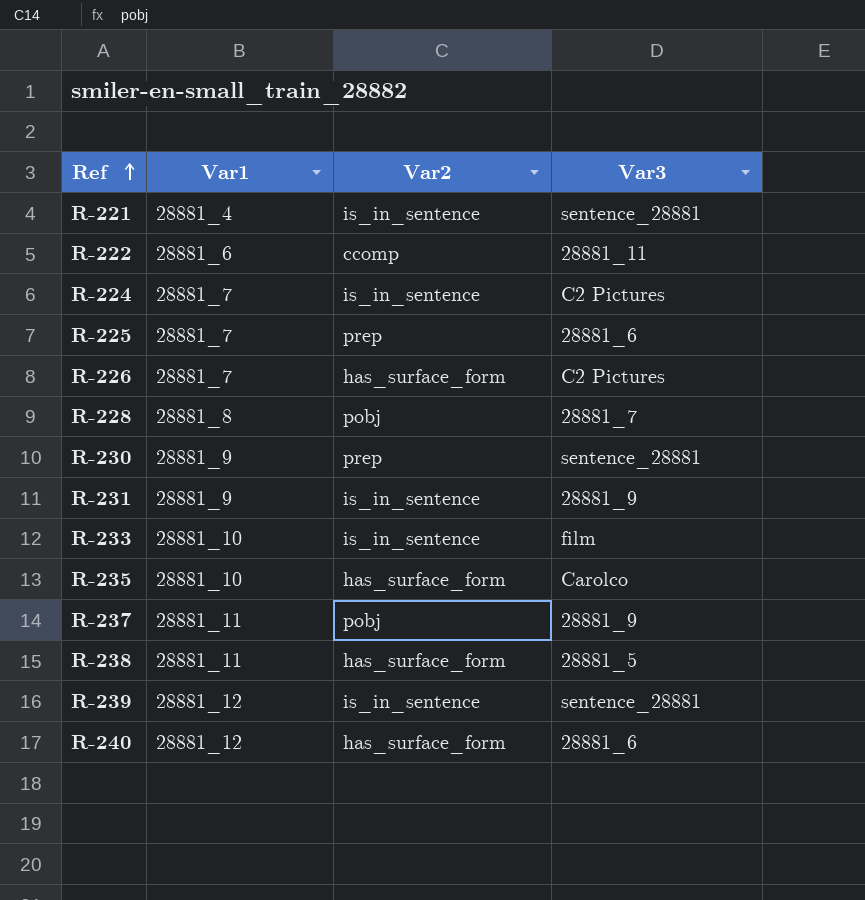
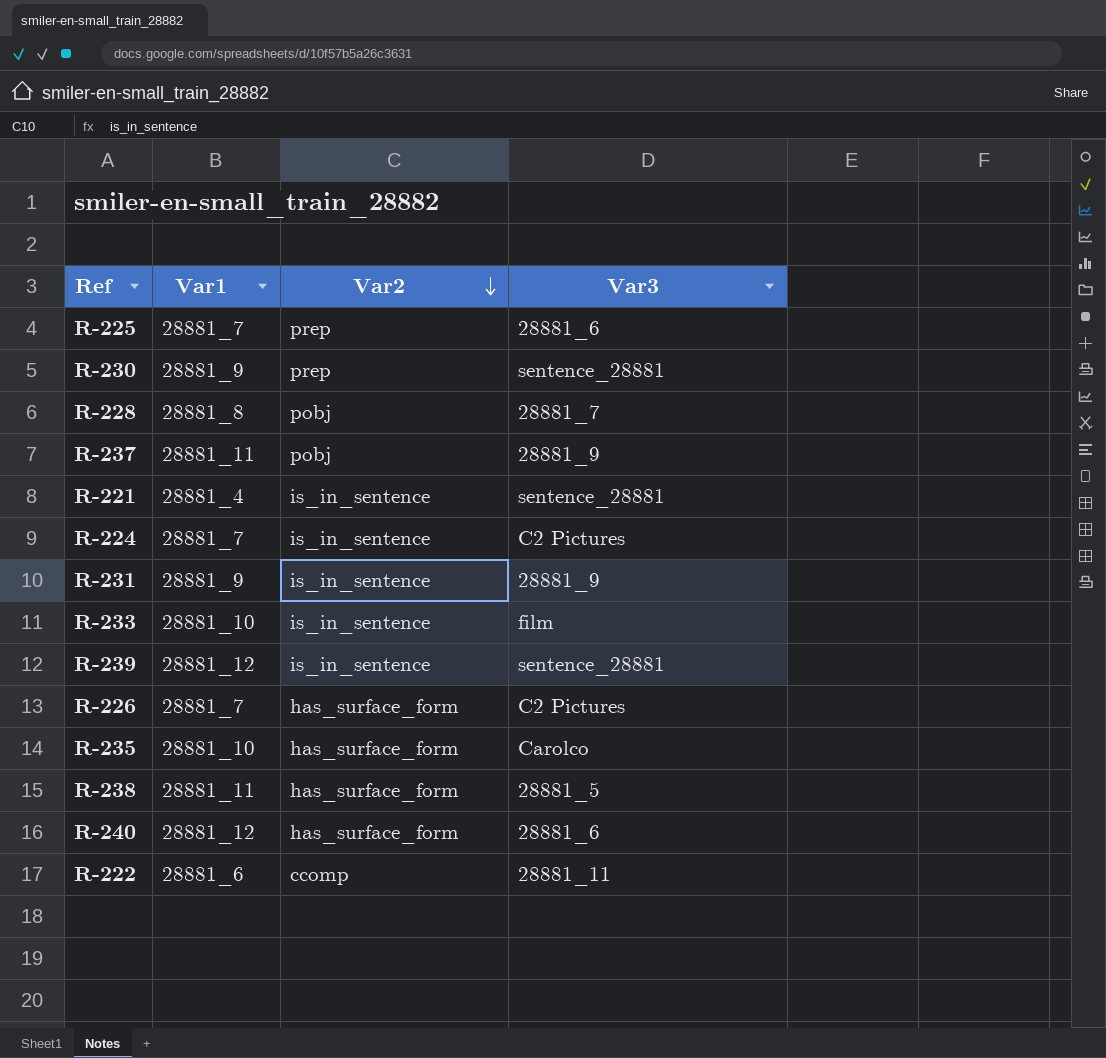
row order: Ref ascending -> Var2 descending

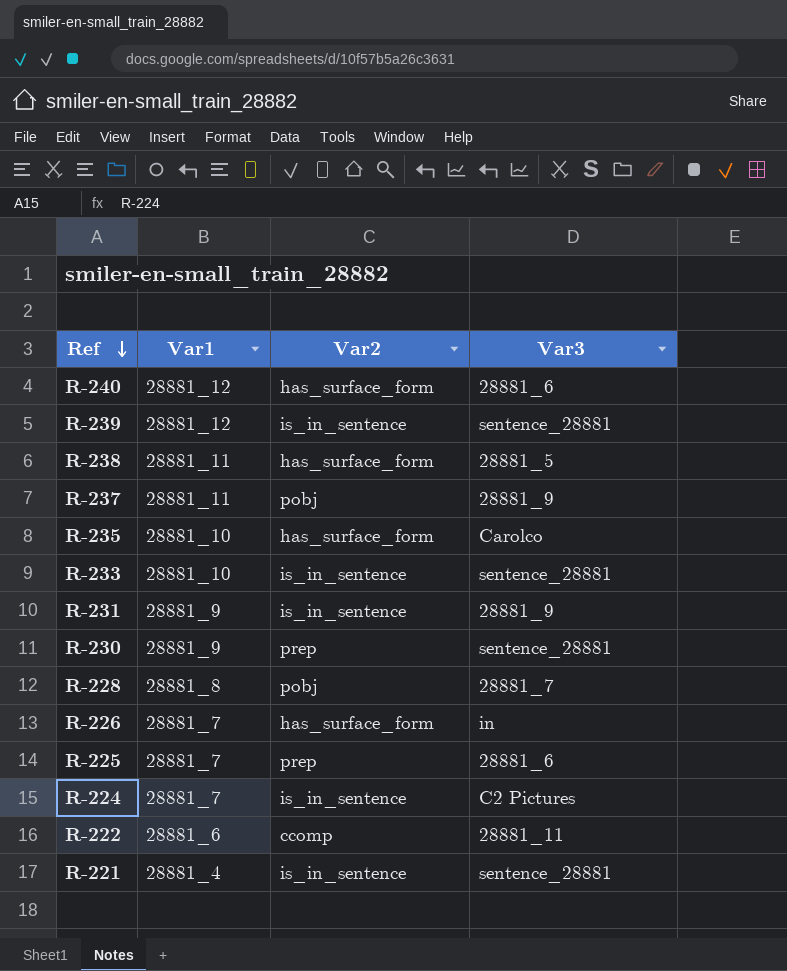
row order: Var2 descending -> Ref descending
R-233 | Var3: film -> sentence_28881
R-226 | Var3: C2 Pictures -> in

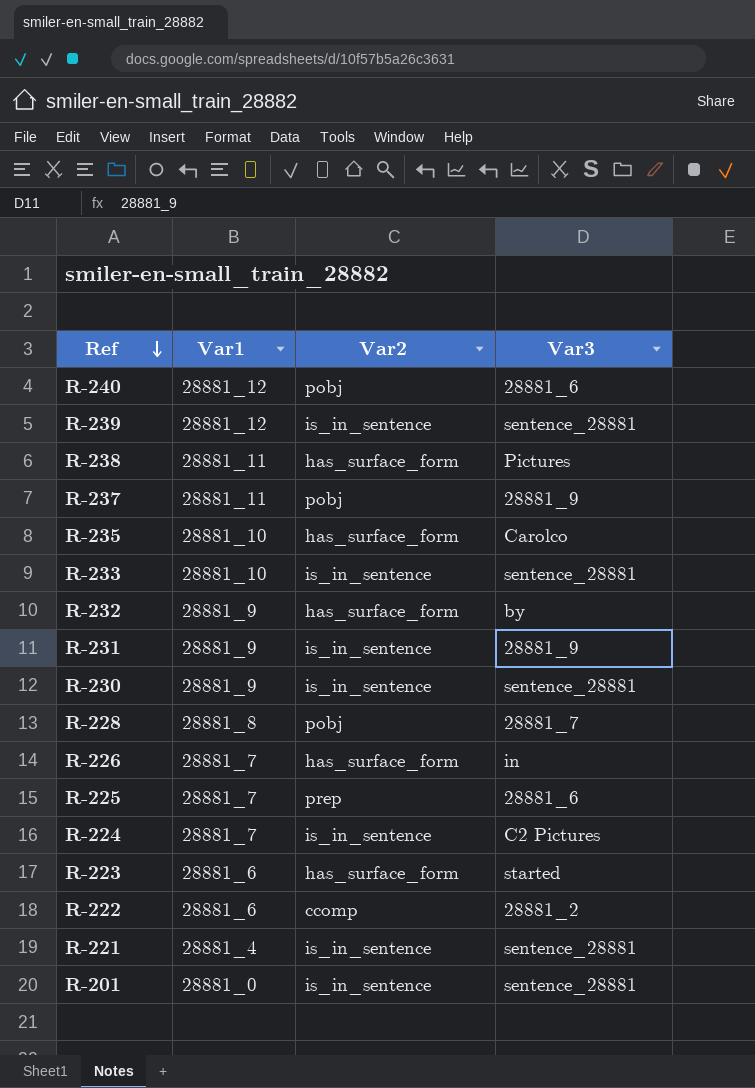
R-240 | Var2: has_surface_form -> pobj
R-238 | Var3: 28881_5 -> Pictures
row R-232: none -> 28881_9 | has_surface_form | by
R-230 | Var2: prep -> is_in_sentence
row R-223: none -> 28881_6 | has_surface_form | started
R-222 | Var3: 28881_11 -> 28881_2
row R-201: none -> 28881_0 | is_in_sentence | sentence_28881

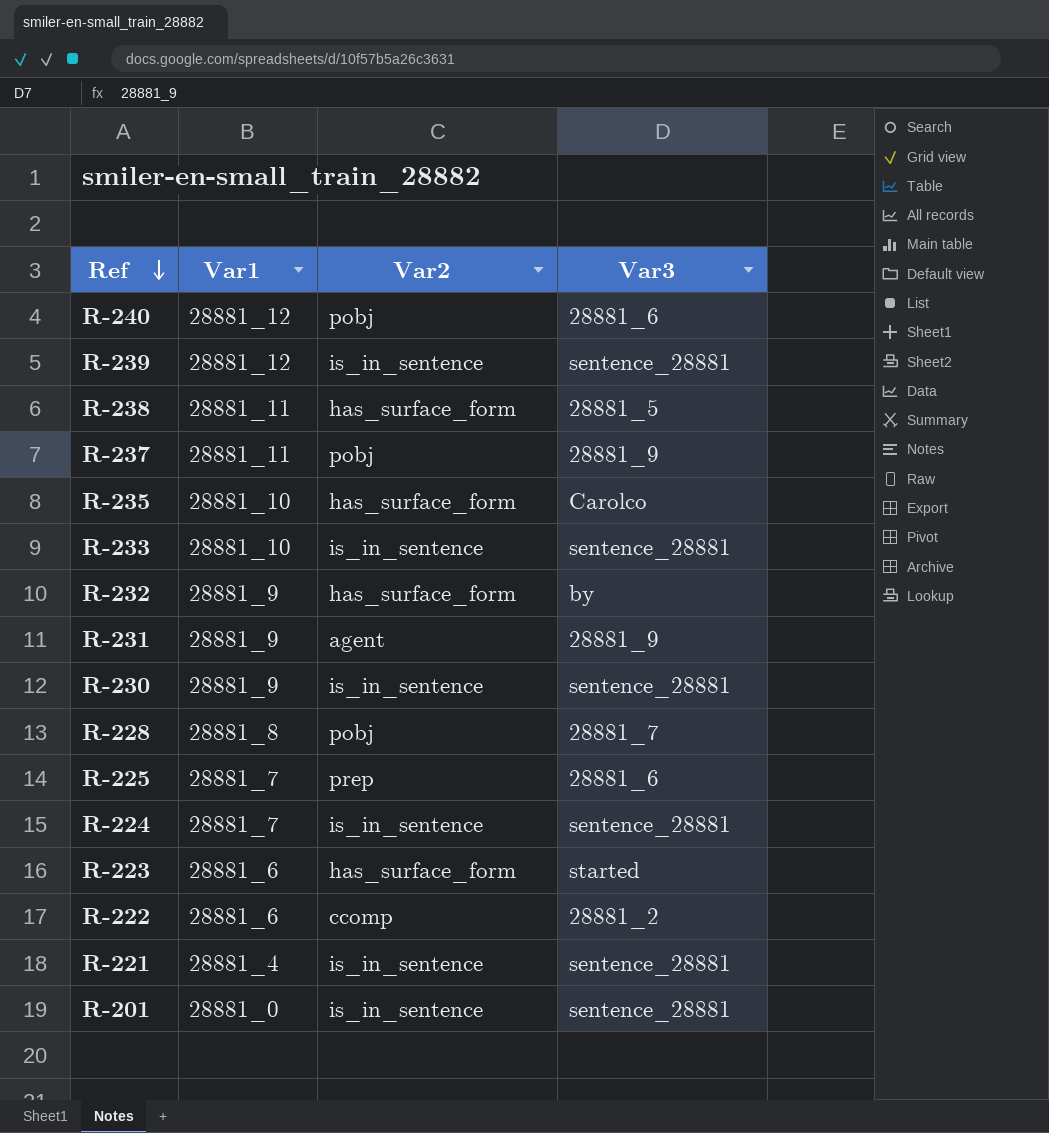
row R-226: 28881_7 | has_surface_form | in -> none
R-238 | Var3: Pictures -> 28881_5
R-231 | Var2: is_in_sentence -> agent
R-224 | Var3: C2 Pictures -> sentence_28881

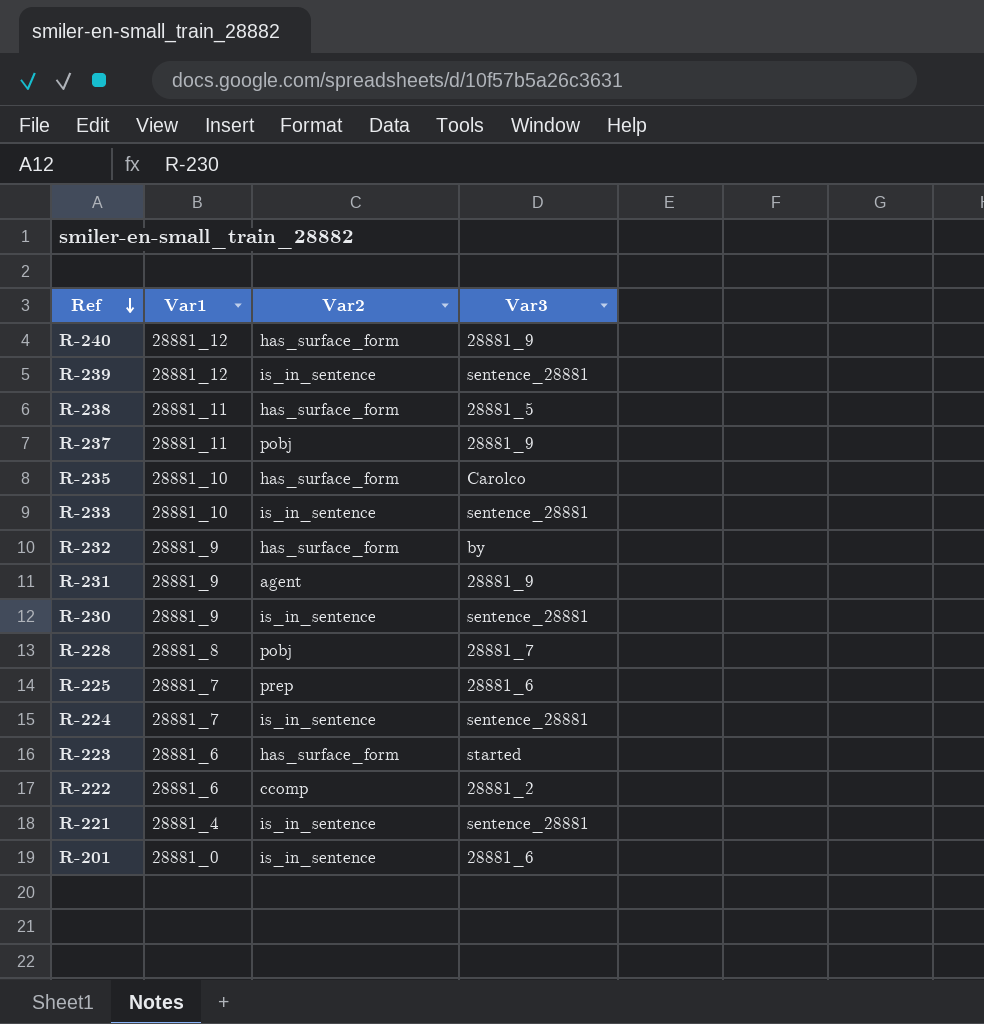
R-240 | Var2: pobj -> has_surface_form
R-240 | Var3: 28881_6 -> 28881_9
R-201 | Var3: sentence_28881 -> 28881_6

